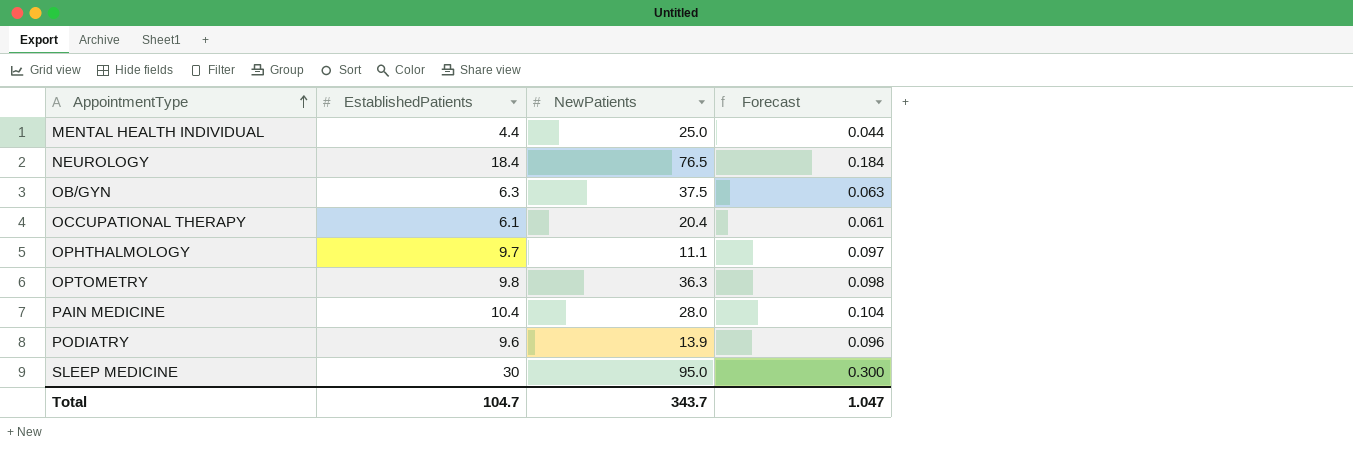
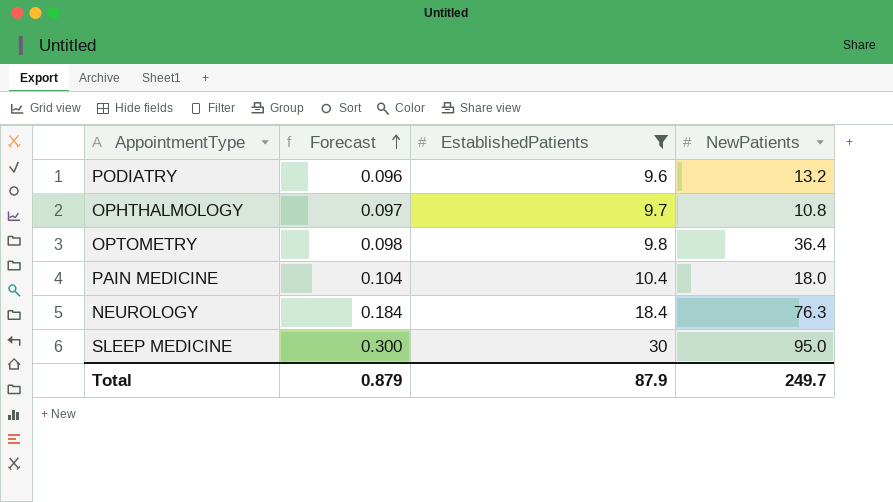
filter: none -> EstablishedPatients >= 9.6
row order: AppointmentType ascending -> Forecast ascending
column Forecast | position: 4 -> 2
PODIATRY | NewPatients: 13.9 -> 13.2
OPHTHALMOLOGY | NewPatients: 11.1 -> 10.8
OPTOMETRY | NewPatients: 36.3 -> 36.4
PAIN MEDICINE | NewPatients: 28.0 -> 18.0
NEUROLOGY | NewPatients: 76.5 -> 76.3
Total | Forecast: 1.047 -> 0.879
Total | EstablishedPatients: 104.7 -> 87.9
Total | NewPatients: 343.7 -> 249.7

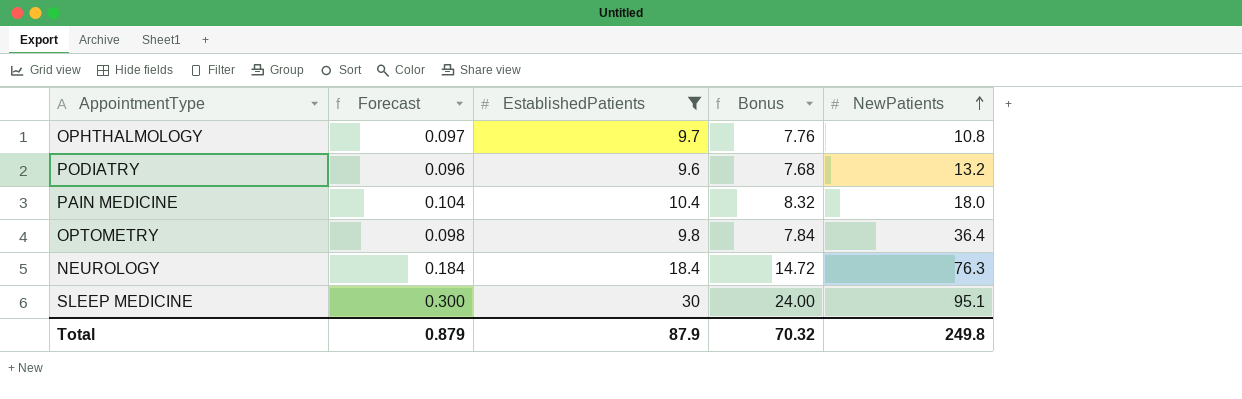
row order: Forecast ascending -> NewPatients ascending
column Bonus | formula: none -> [EstablishedPatients] * 0.8
SLEEP MEDICINE | NewPatients: 95.0 -> 95.1
Total | NewPatients: 249.7 -> 249.8

